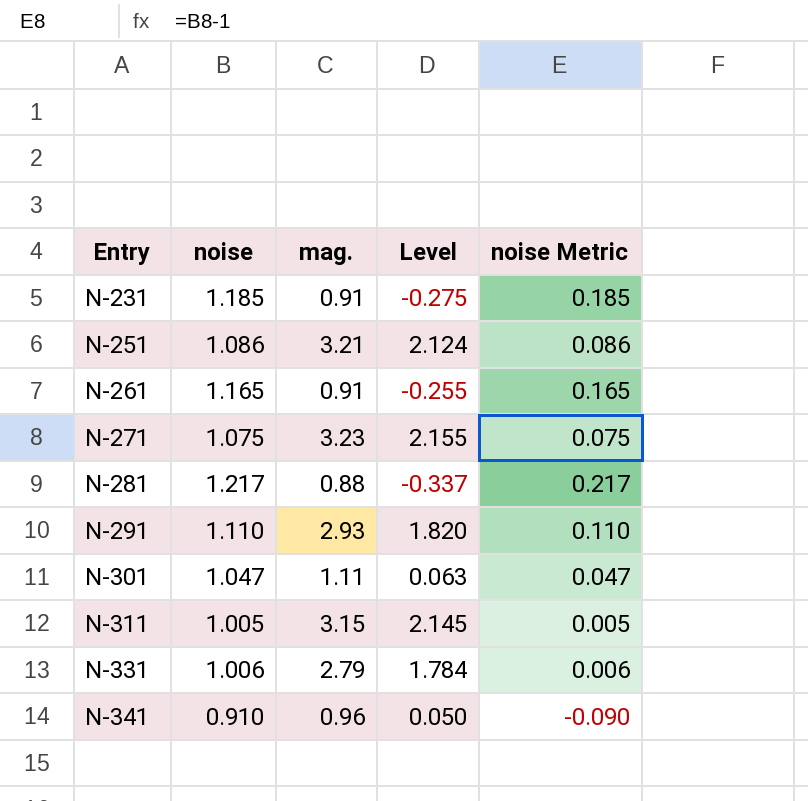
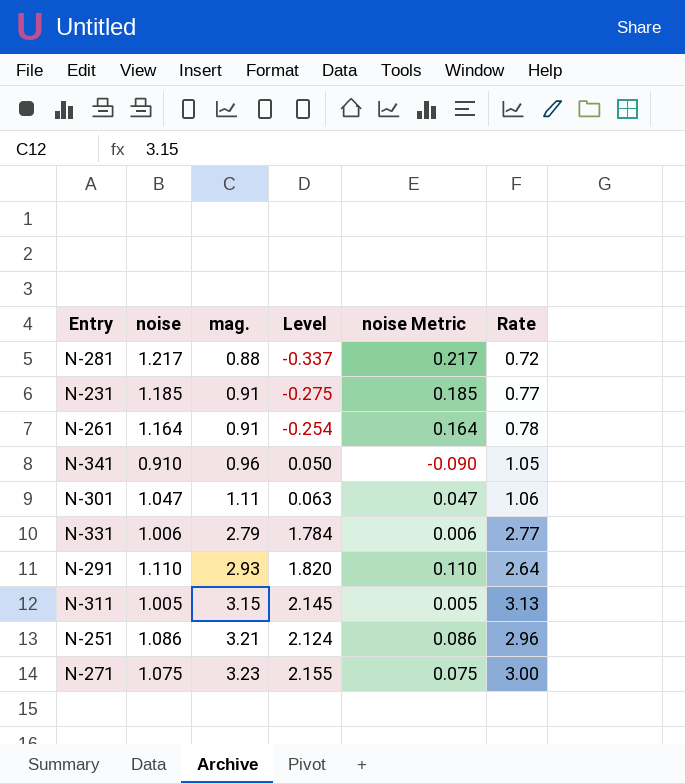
row order: Entry ascending -> mag. ascending
column Rate | formula: none -> [mag.] / [noise]
N-261 | noise: 1.165 -> 1.164
N-261 | Level: -0.255 -> -0.254
N-261 | noise Metric: 0.165 -> 0.164

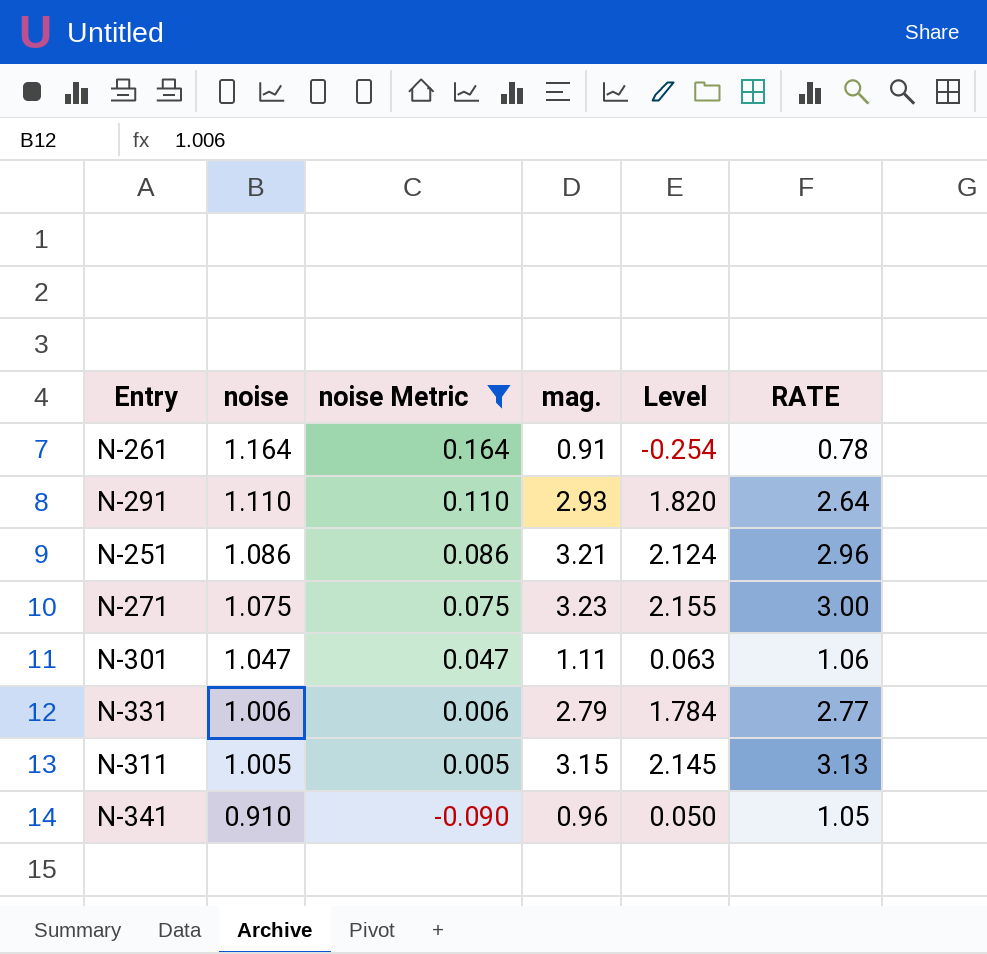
filter: none -> noise Metric <= 0.164
row order: mag. ascending -> noise descending
column noise Metric | position: 5 -> 3
column name: Rate -> RATE

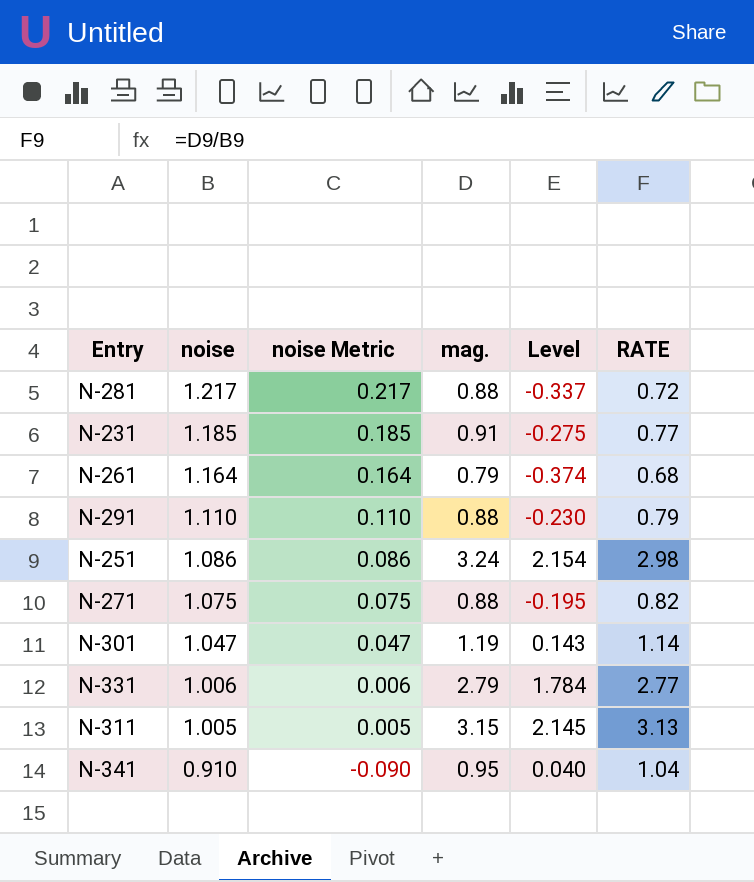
filter: noise Metric <= 0.164 -> none
N-261 | mag.: 0.91 -> 0.79
N-261 | Level: -0.254 -> -0.374
N-261 | RATE: 0.78 -> 0.68
N-291 | mag.: 2.93 -> 0.88
N-291 | Level: 1.820 -> -0.230
N-291 | RATE: 2.64 -> 0.79
N-251 | mag.: 3.21 -> 3.24
N-251 | Level: 2.124 -> 2.154
N-251 | RATE: 2.96 -> 2.98
N-271 | mag.: 3.23 -> 0.88
N-271 | Level: 2.155 -> -0.195
N-271 | RATE: 3.00 -> 0.82
N-301 | mag.: 1.11 -> 1.19
N-301 | Level: 0.063 -> 0.143
N-301 | RATE: 1.06 -> 1.14
N-341 | mag.: 0.96 -> 0.95
N-341 | Level: 0.050 -> 0.040
N-341 | RATE: 1.05 -> 1.04

